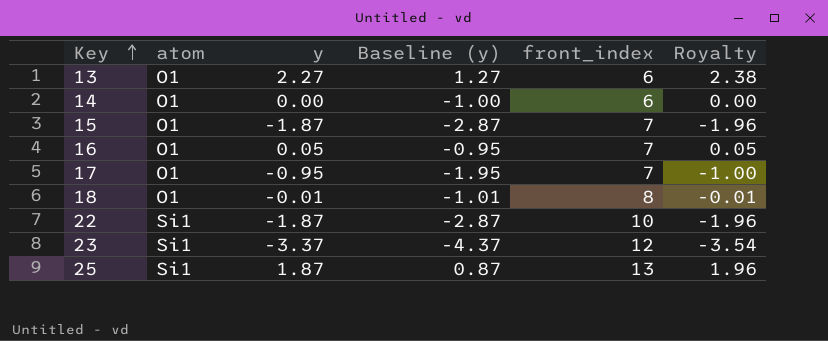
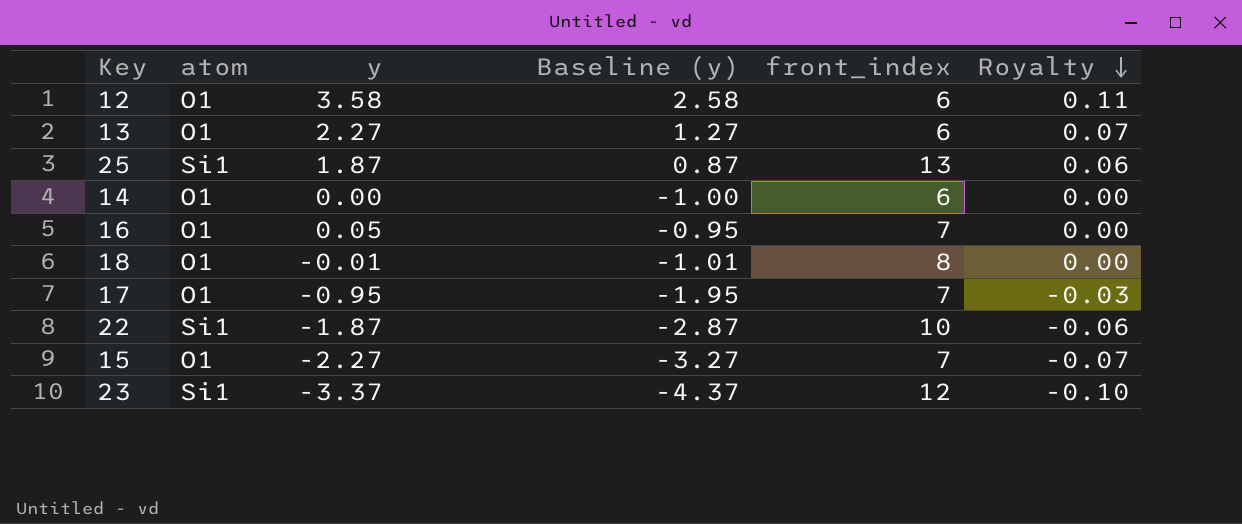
row order: Key ascending -> Royalty descending
column Royalty | formula: [y] * 1.05 -> [y] * 0.03
row 12: none -> O1 | 3.58 | 2.58 | 6 | 0.11
15 | y: -1.87 -> -2.27
15 | Baseline (y): -2.87 -> -3.27

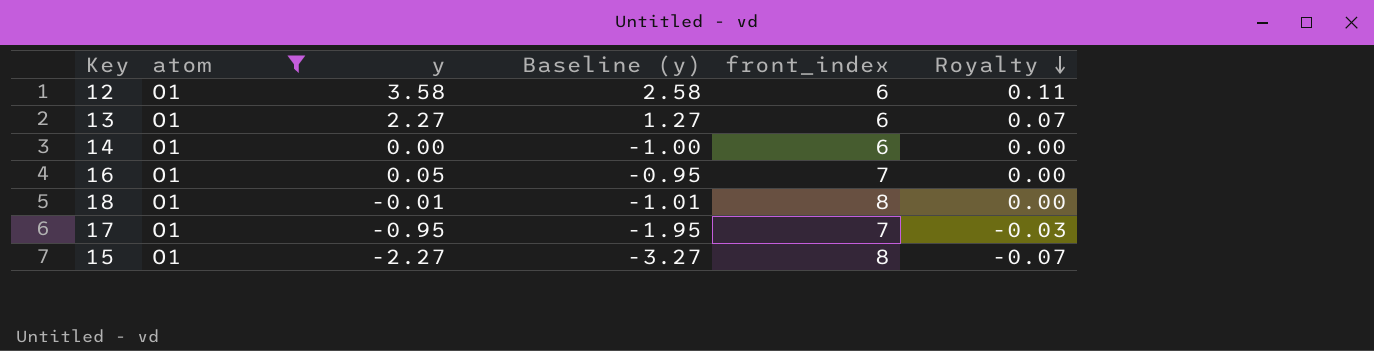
filter: none -> atom = O1
15 | front_index: 7 -> 8

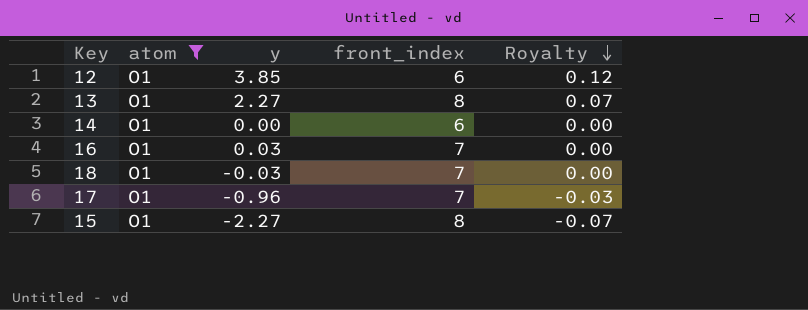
column Baseline (y) | formula: [y] - 1 -> none
12 | y: 3.58 -> 3.85
12 | Royalty: 0.11 -> 0.12
13 | front_index: 6 -> 8
16 | y: 0.05 -> 0.03
18 | y: -0.01 -> -0.03
18 | front_index: 8 -> 7
17 | y: -0.95 -> -0.96

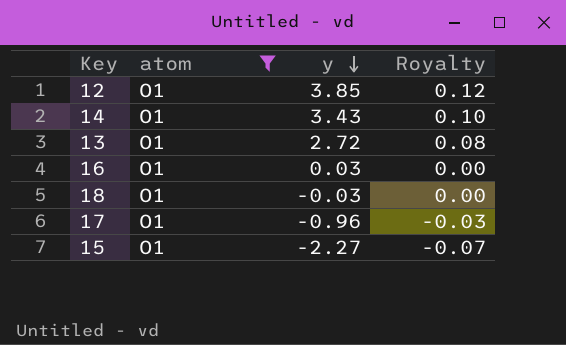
row order: Royalty descending -> y descending
column front_index | position: 4 -> none
14 | y: 0.00 -> 3.43
14 | Royalty: 0.00 -> 0.10
13 | y: 2.27 -> 2.72
13 | Royalty: 0.07 -> 0.08

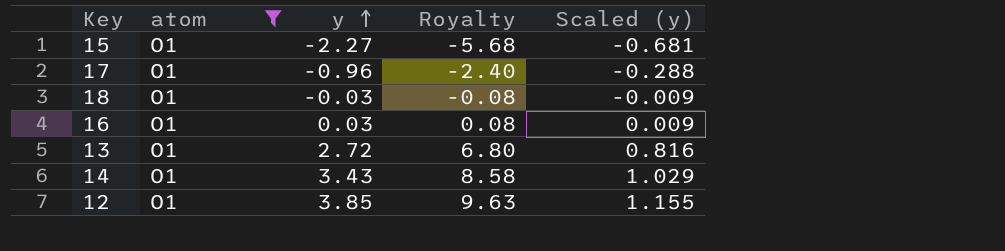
row order: y descending -> y ascending
column Royalty | formula: [y] * 0.03 -> [y] * 2.5
column Scaled (y) | formula: none -> [y] * 0.3

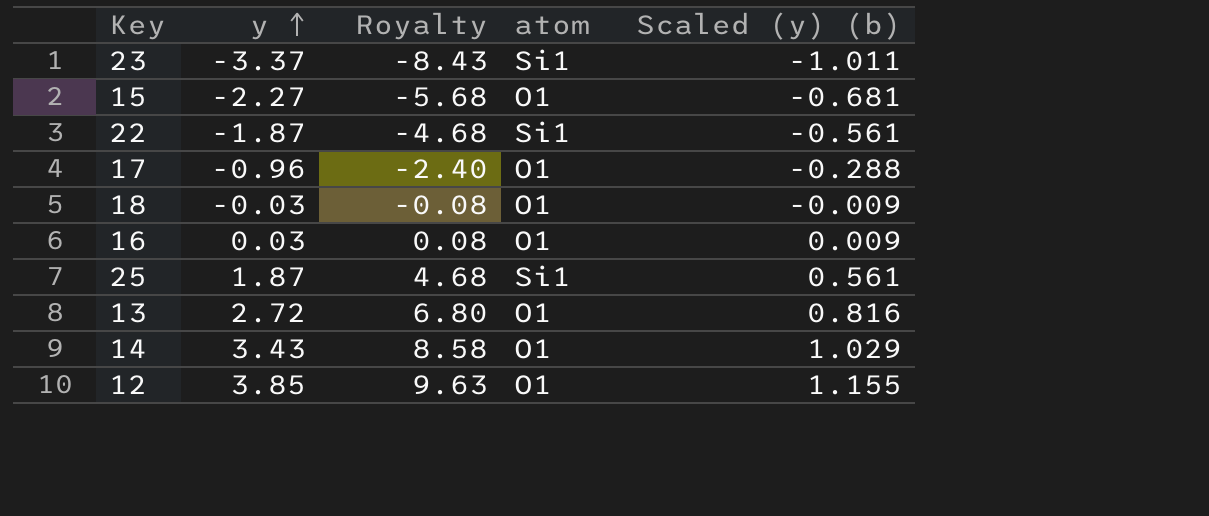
filter: atom = O1 -> none
column atom | position: 2 -> 4
column name: Scaled (y) -> Scaled (y) (b)

